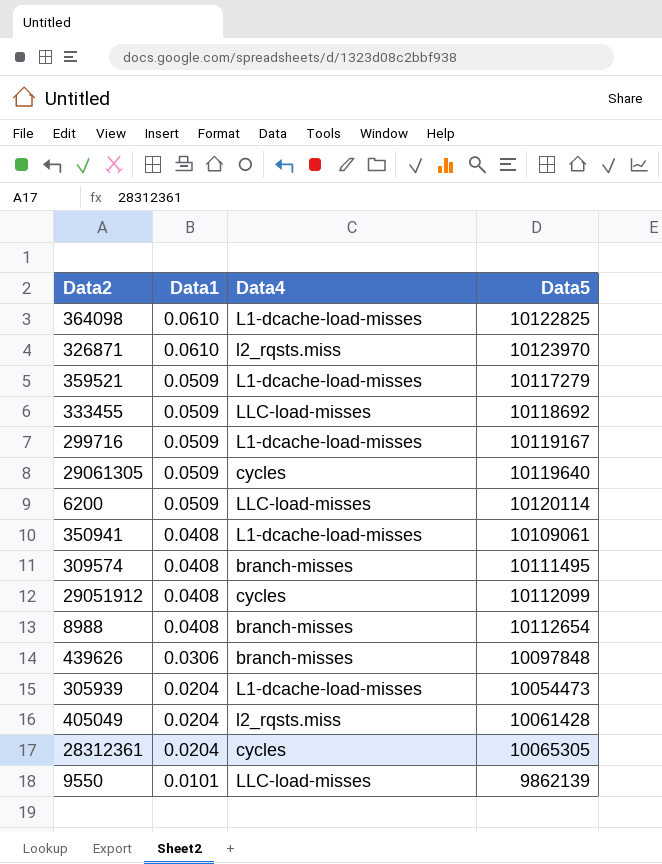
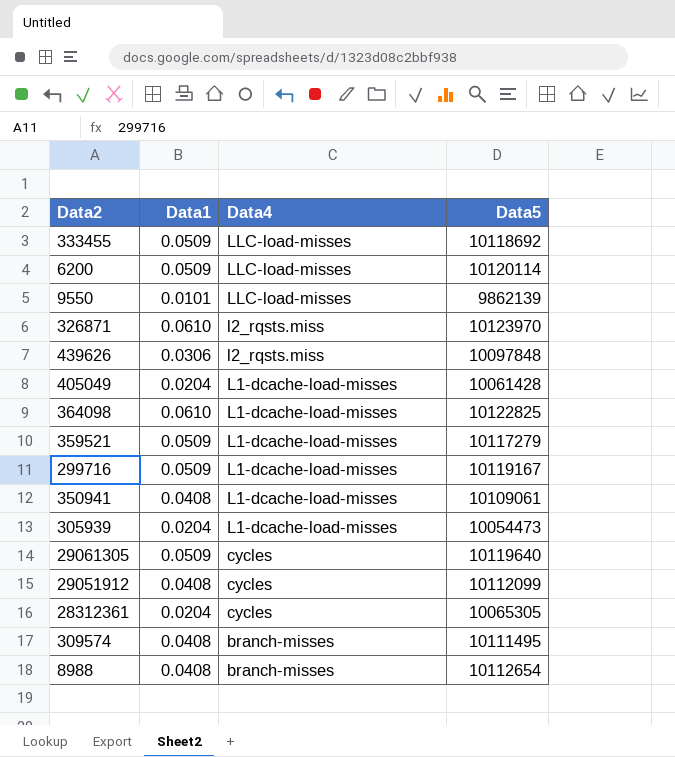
row order: Data1 descending -> Data4 descending
439626 | Data4: branch-misses -> l2_rqsts.miss
405049 | Data4: l2_rqsts.miss -> L1-dcache-load-misses

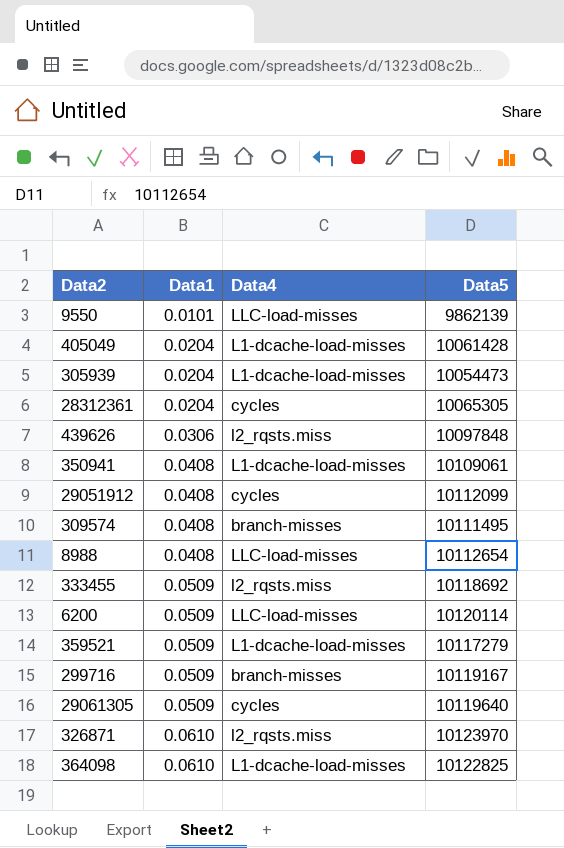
row order: Data4 descending -> Data1 ascending
8988 | Data4: branch-misses -> LLC-load-misses
333455 | Data4: LLC-load-misses -> l2_rqsts.miss
299716 | Data4: L1-dcache-load-misses -> branch-misses

